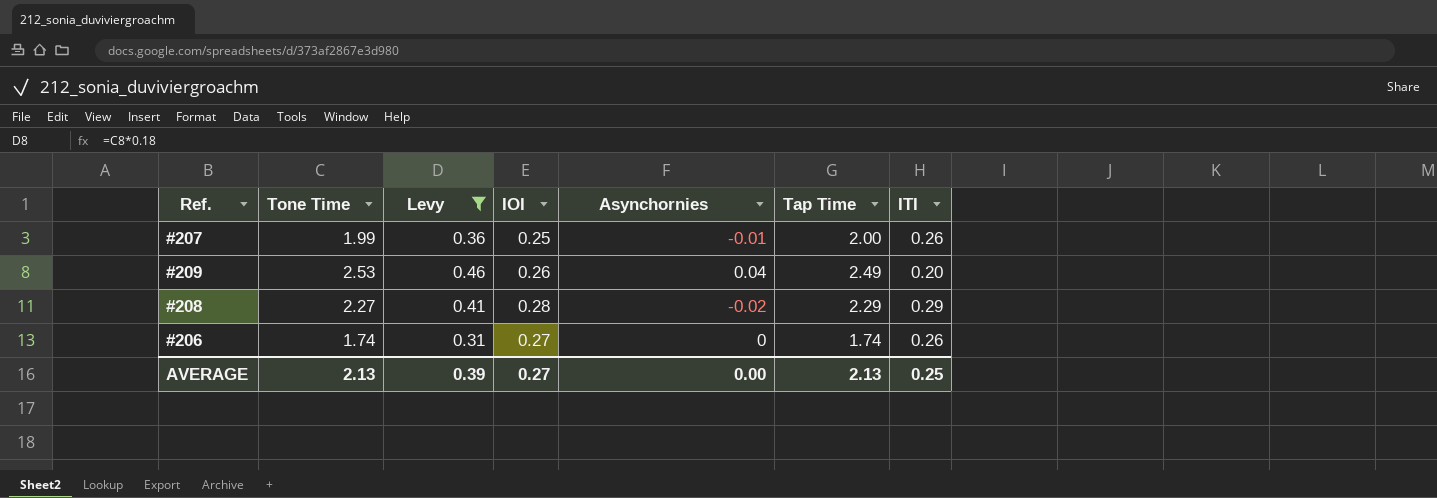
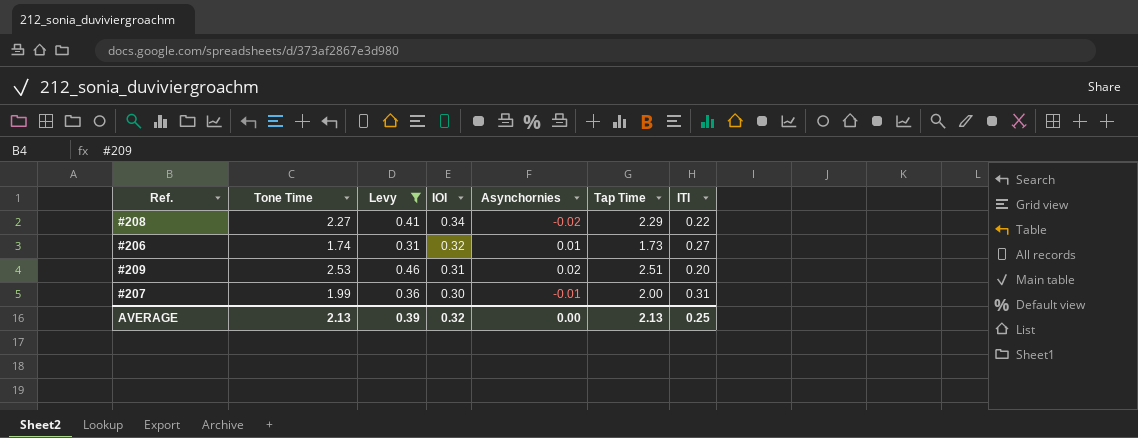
row order: none -> IOI descending
#208 | IOI: 0.28 -> 0.34
#208 | ITI: 0.29 -> 0.22
#206 | IOI: 0.27 -> 0.32
#206 | Asynchornies: 0 -> 0.01
#206 | Tap Time: 1.74 -> 1.73
#206 | ITI: 0.26 -> 0.27
#209 | IOI: 0.26 -> 0.31
#209 | Asynchornies: 0.04 -> 0.02
#209 | Tap Time: 2.49 -> 2.51
#207 | IOI: 0.25 -> 0.30
#207 | ITI: 0.26 -> 0.31
AVERAGE | IOI: 0.27 -> 0.32

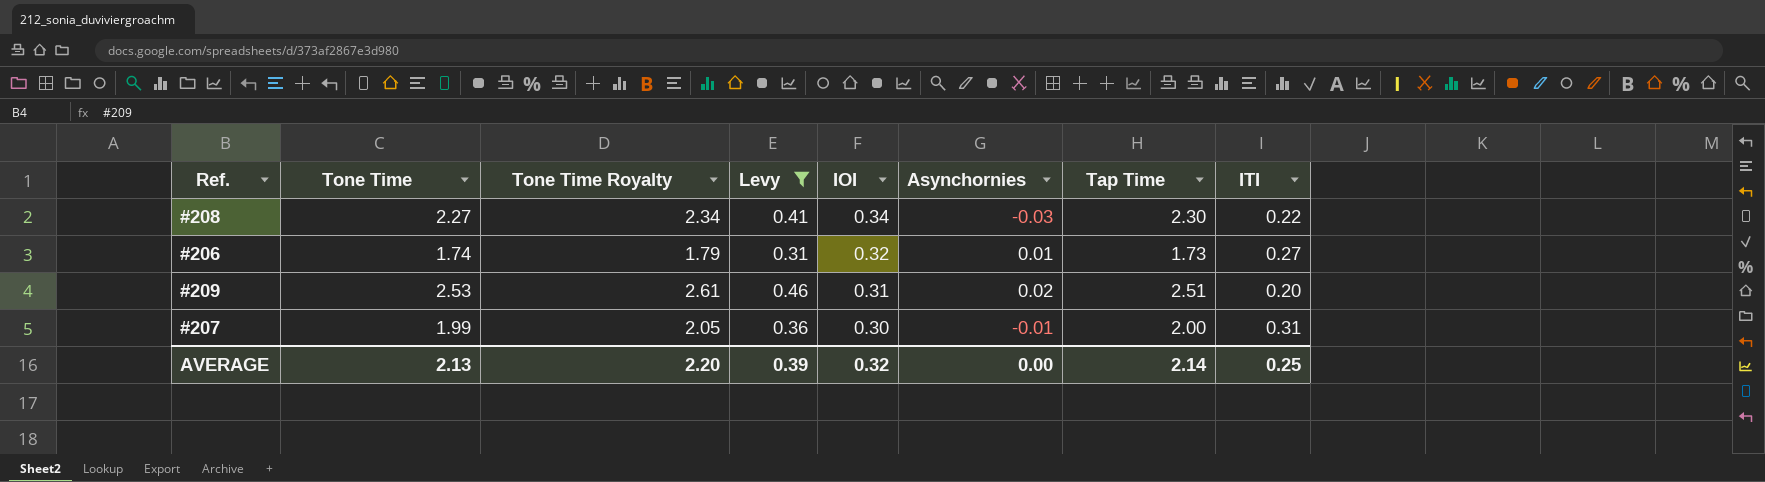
column Tone Time Royalty | formula: none -> [Tone Time] * 1.03
#208 | Asynchornies: -0.02 -> -0.03
#208 | Tap Time: 2.29 -> 2.30
AVERAGE | Tap Time: 2.13 -> 2.14

